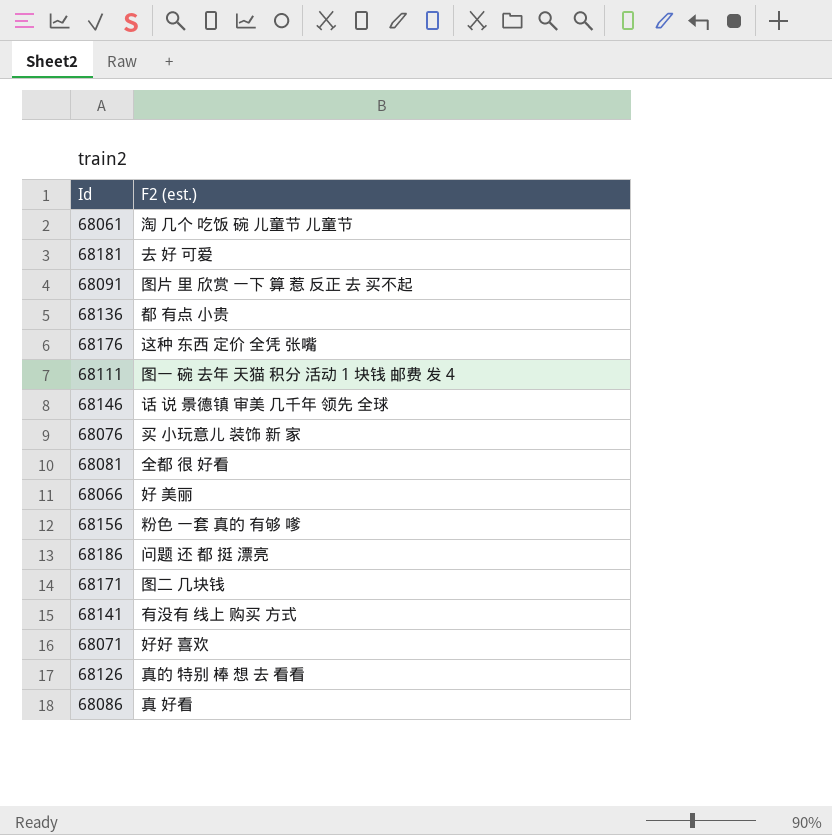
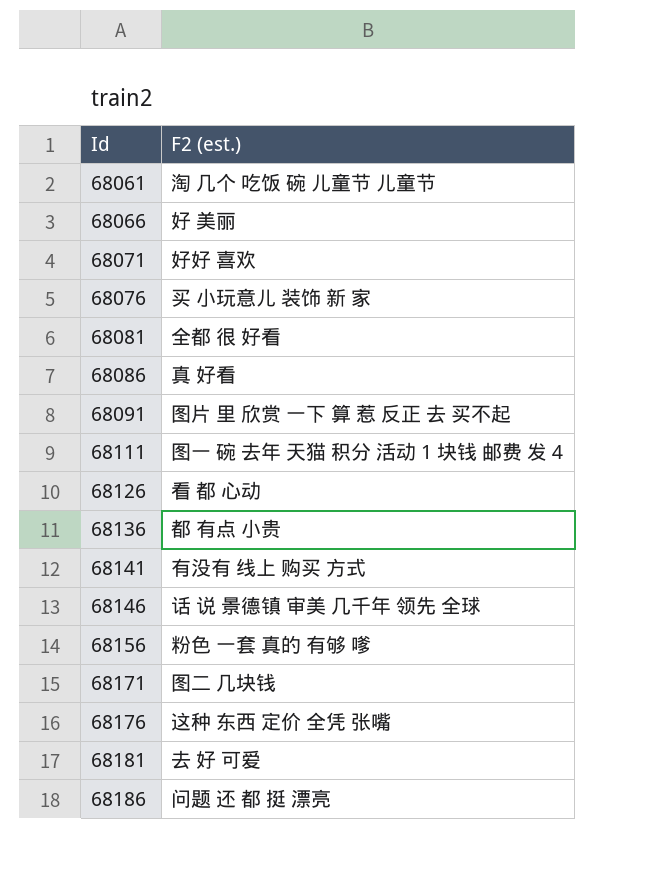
row order: none -> Id ascending
68126 | F2 (est.): 真的 特别 棒 想 去 看看 -> 看 都 心动

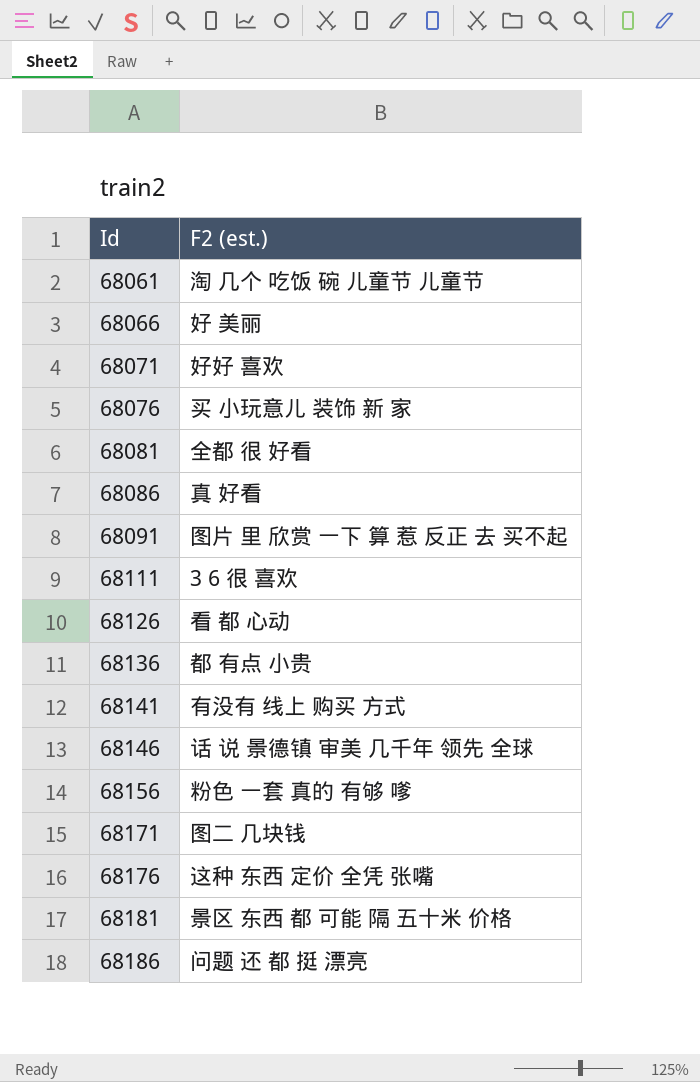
68111 | F2 (est.): 图一 碗 去年 天猫 积分 活动 1 块钱 邮费 发 4 -> 3 6 很 喜欢
68181 | F2 (est.): 去 好 可爱 -> 景区 东西 都 可能 隔 五十米 价格

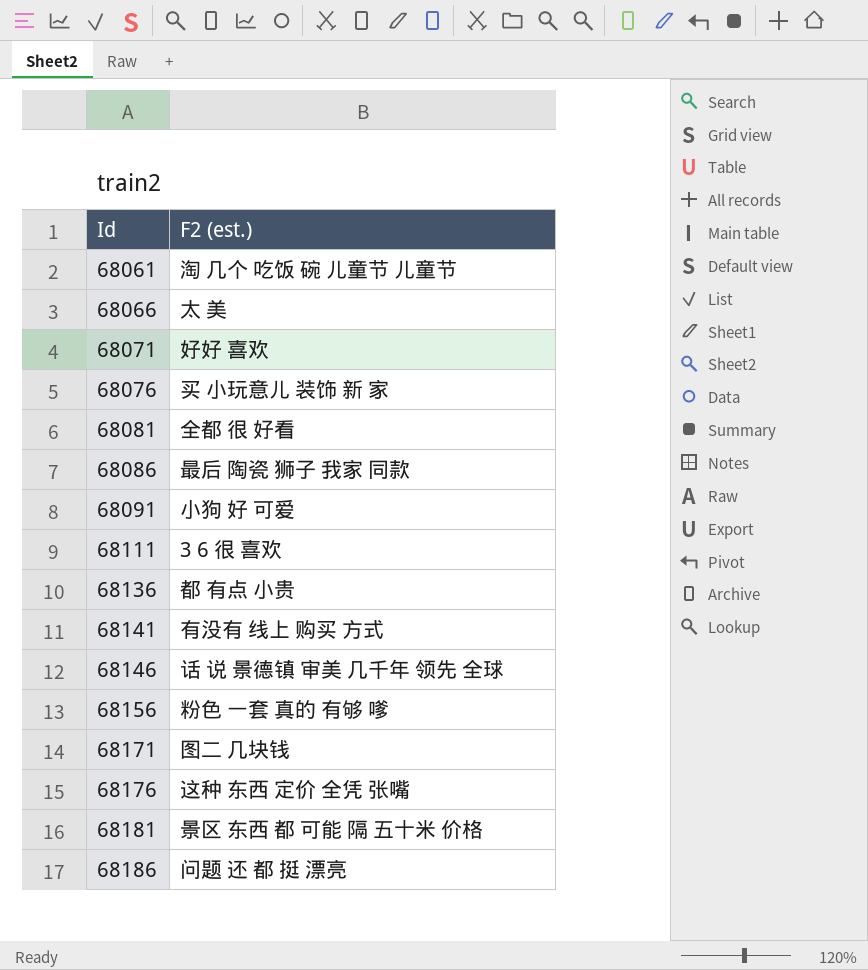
row 68126: 看 都 心动 -> none
68066 | F2 (est.): 好 美丽 -> 太 美
68086 | F2 (est.): 真 好看 -> 最后 陶瓷 狮子 我家 同款
68091 | F2 (est.): 图片 里 欣赏 一下 算 惹 反正 去 买不起 -> 小狗 好 可爱

